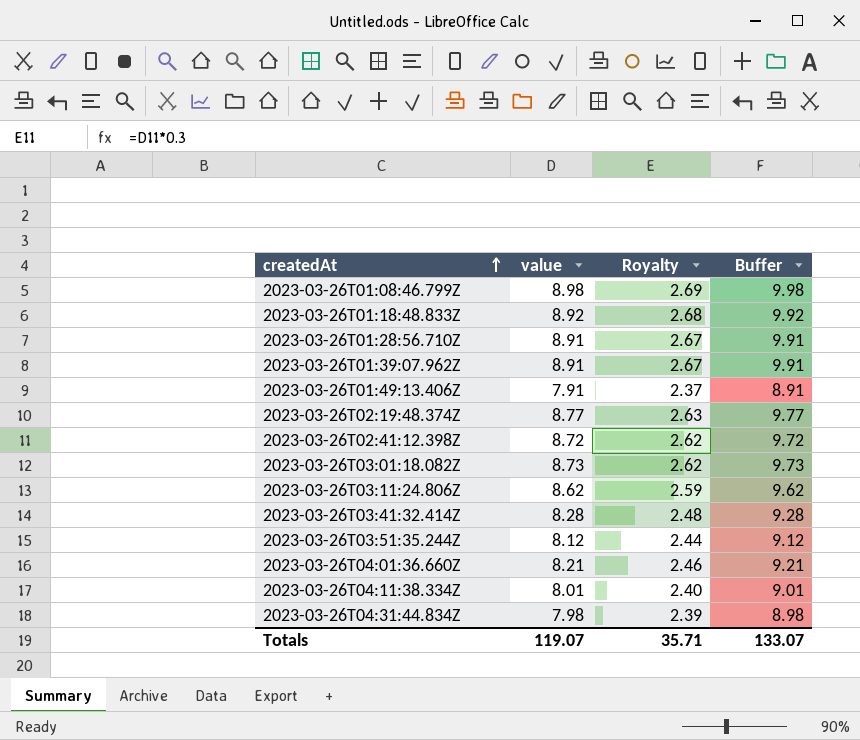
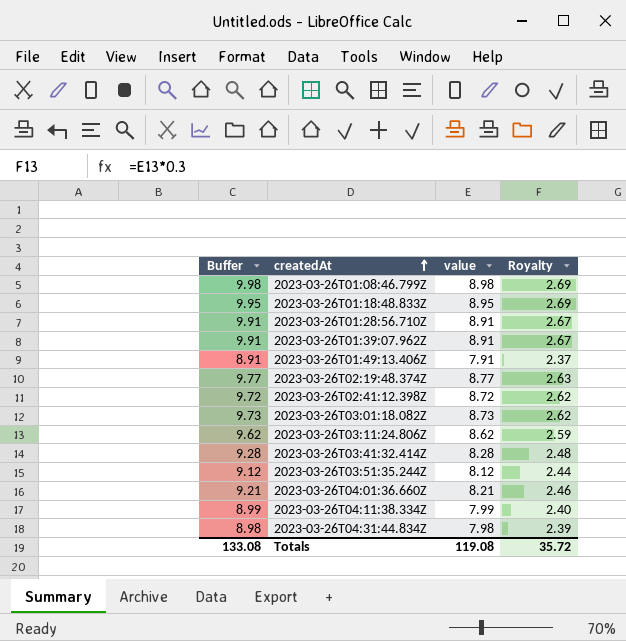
column Buffer | position: 4 -> 1
2023-03-26T01:18:48.833Z | Buffer: 9.92 -> 9.95
2023-03-26T01:18:48.833Z | value: 8.92 -> 8.95
2023-03-26T01:18:48.833Z | Royalty: 2.68 -> 2.69
2023-03-26T04:11:38.334Z | Buffer: 9.01 -> 8.99
2023-03-26T04:11:38.334Z | value: 8.01 -> 7.99
Totals | Buffer: 133.07 -> 133.08
Totals | value: 119.07 -> 119.08
Totals | Royalty: 35.71 -> 35.72

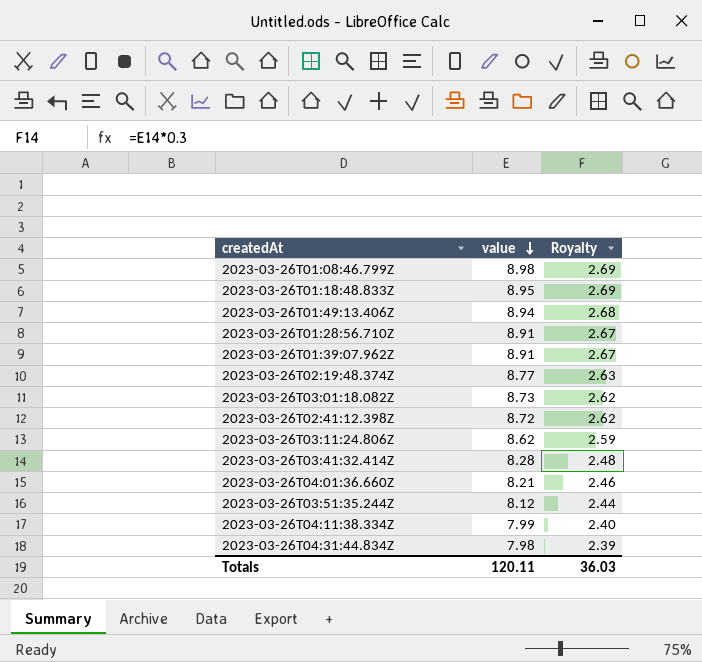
row order: createdAt ascending -> value descending
column Buffer | formula: [value] + 1 -> none
2023-03-26T01:49:13.406Z | value: 7.91 -> 8.94
2023-03-26T01:49:13.406Z | Royalty: 2.37 -> 2.68
Totals | value: 119.08 -> 120.11
Totals | Royalty: 35.72 -> 36.03

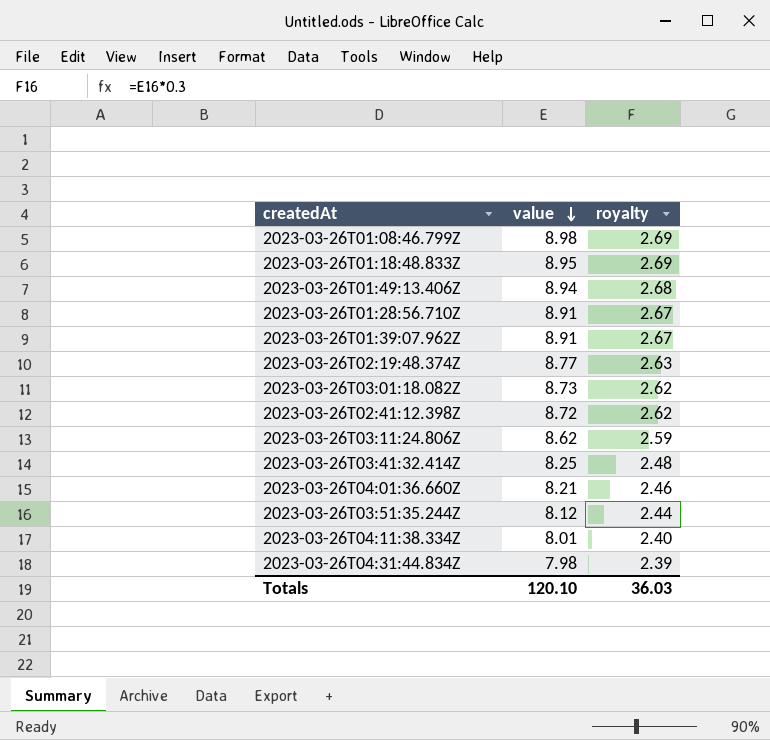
column name: Royalty -> royalty
2023-03-26T03:41:32.414Z | value: 8.28 -> 8.25
2023-03-26T04:11:38.334Z | value: 7.99 -> 8.01
Totals | value: 120.11 -> 120.10

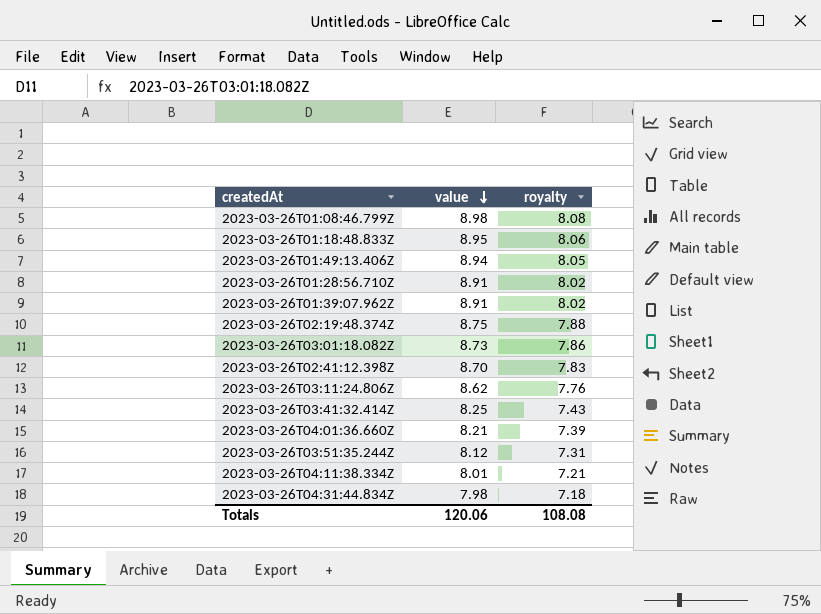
column royalty | formula: [value] * 0.3 -> [value] * 0.9
2023-03-26T02:19:48.374Z | value: 8.77 -> 8.75
2023-03-26T02:41:12.398Z | value: 8.72 -> 8.70
Totals | value: 120.10 -> 120.06
Totals | royalty: 36.03 -> 108.08

